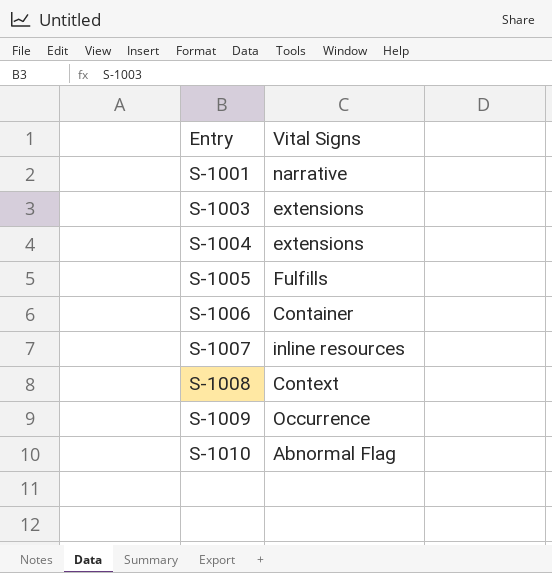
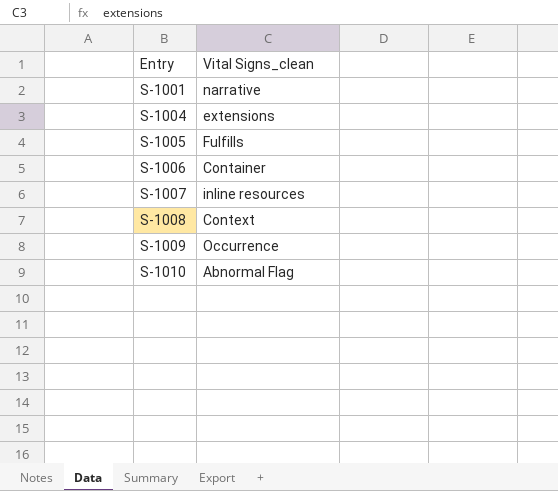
column name: Vital Signs -> Vital Signs_clean
row S-1003: extensions -> none

